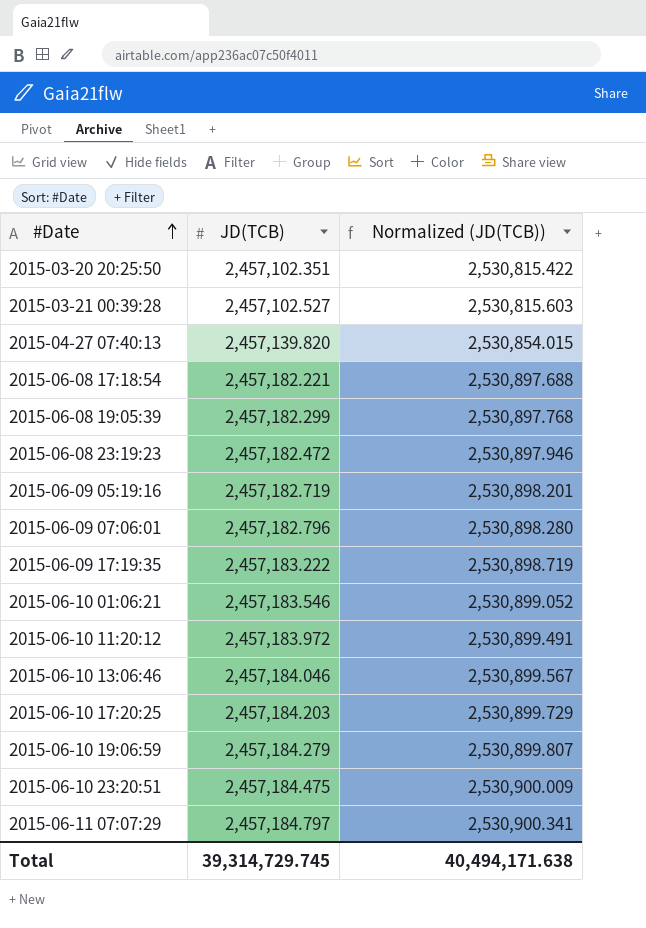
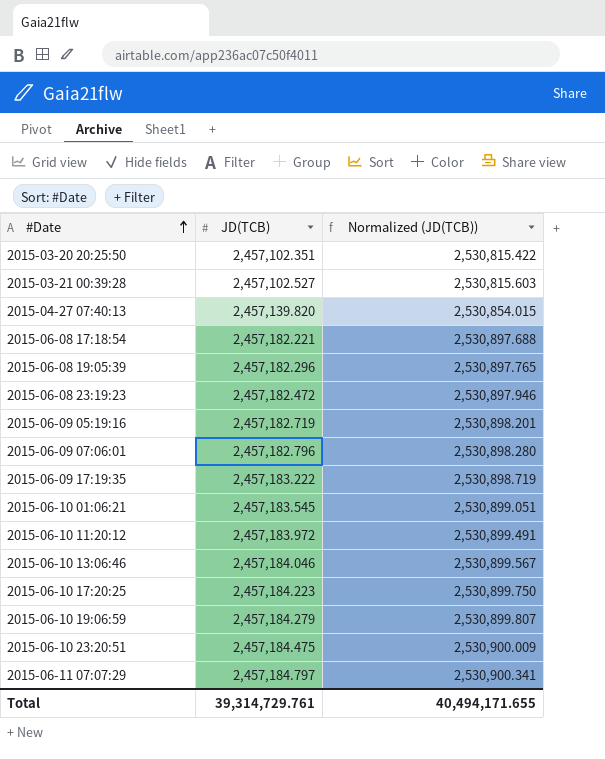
2015-06-08 19:05:39 | JD(TCB): 2,457,182.299 -> 2,457,182.296
2015-06-08 19:05:39 | Normalized (JD(TCB)): 2,530,897.768 -> 2,530,897.765
2015-06-10 01:06:21 | JD(TCB): 2,457,183.546 -> 2,457,183.545
2015-06-10 01:06:21 | Normalized (JD(TCB)): 2,530,899.052 -> 2,530,899.051
2015-06-10 17:20:25 | JD(TCB): 2,457,184.203 -> 2,457,184.223
2015-06-10 17:20:25 | Normalized (JD(TCB)): 2,530,899.729 -> 2,530,899.750
Total | JD(TCB): 39,314,729.745 -> 39,314,729.761
Total | Normalized (JD(TCB)): 40,494,171.638 -> 40,494,171.655

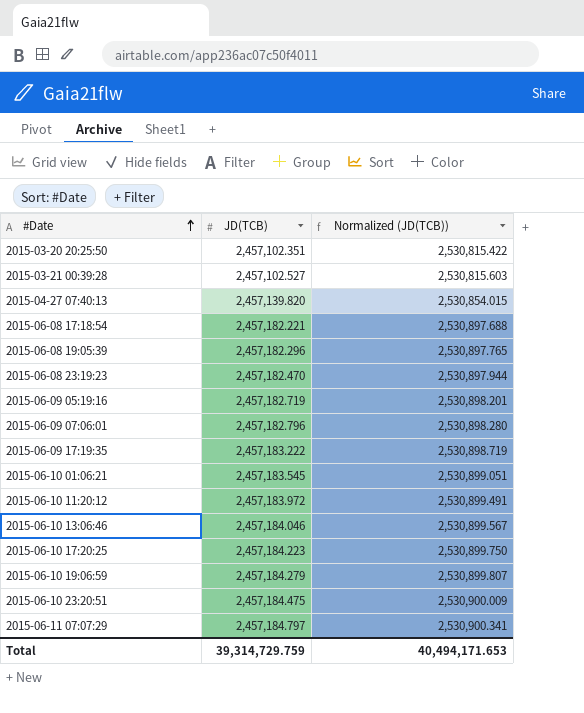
2015-06-08 23:19:23 | JD(TCB): 2,457,182.472 -> 2,457,182.470
2015-06-08 23:19:23 | Normalized (JD(TCB)): 2,530,897.946 -> 2,530,897.944
Total | JD(TCB): 39,314,729.761 -> 39,314,729.759
Total | Normalized (JD(TCB)): 40,494,171.655 -> 40,494,171.653

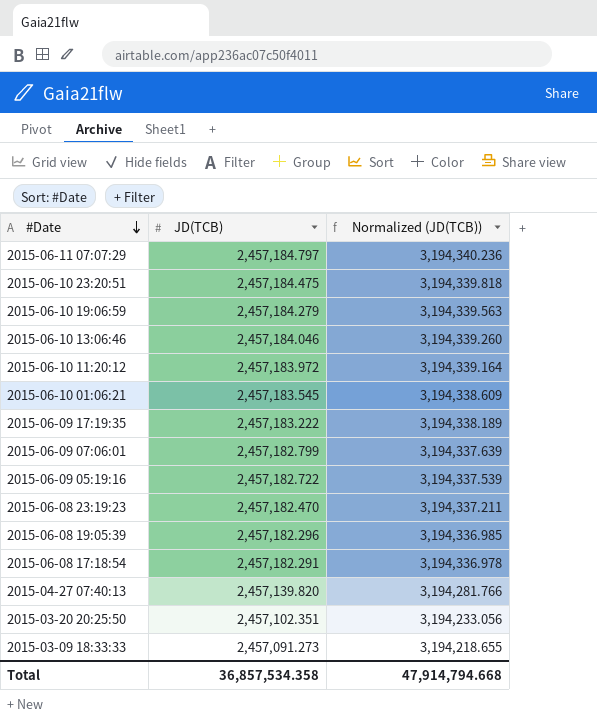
row order: #Date ascending -> #Date descending
column Normalized (JD(TCB)) | formula: [JD(TCB)] * 1.03 -> [JD(TCB)] * 1.3
row 2015-03-21 00:39:28: 2,457,102.527 | 2,530,815.603 -> none
row 2015-06-10 17:20:25: 2,457,184.223 | 2,530,899.750 -> none
2015-06-09 07:06:01 | JD(TCB): 2,457,182.796 -> 2,457,182.799
2015-06-09 05:19:16 | JD(TCB): 2,457,182.719 -> 2,457,182.722
2015-06-08 17:18:54 | JD(TCB): 2,457,182.221 -> 2,457,182.291
row 2015-03-09 18:33:33: none -> 2,457,091.273 | 3,194,218.655
Total | JD(TCB): 39,314,729.759 -> 36,857,534.358
Total | Normalized (JD(TCB)): 40,494,171.653 -> 47,914,794.668

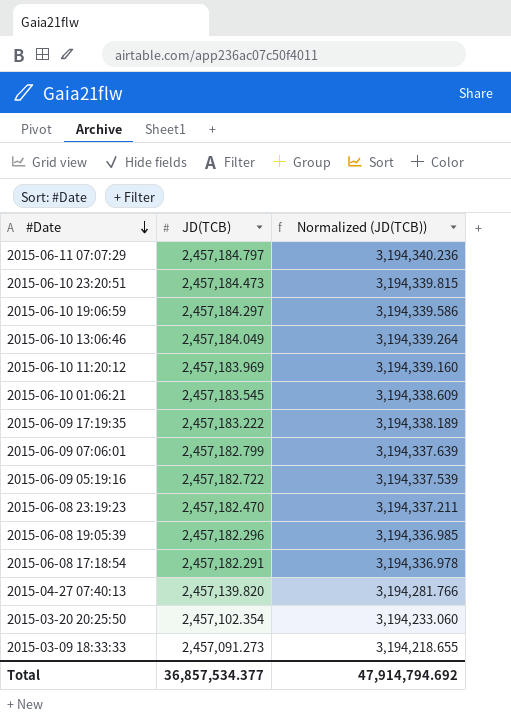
2015-06-10 23:20:51 | JD(TCB): 2,457,184.475 -> 2,457,184.473
2015-06-10 23:20:51 | Normalized (JD(TCB)): 3,194,339.818 -> 3,194,339.815
2015-06-10 19:06:59 | JD(TCB): 2,457,184.279 -> 2,457,184.297
2015-06-10 19:06:59 | Normalized (JD(TCB)): 3,194,339.563 -> 3,194,339.586
2015-06-10 13:06:46 | JD(TCB): 2,457,184.046 -> 2,457,184.049
2015-06-10 13:06:46 | Normalized (JD(TCB)): 3,194,339.260 -> 3,194,339.264
2015-06-10 11:20:12 | JD(TCB): 2,457,183.972 -> 2,457,183.969
2015-06-10 11:20:12 | Normalized (JD(TCB)): 3,194,339.164 -> 3,194,339.160
2015-03-20 20:25:50 | JD(TCB): 2,457,102.351 -> 2,457,102.354
2015-03-20 20:25:50 | Normalized (JD(TCB)): 3,194,233.056 -> 3,194,233.060
Total | JD(TCB): 36,857,534.358 -> 36,857,534.377
Total | Normalized (JD(TCB)): 47,914,794.668 -> 47,914,794.692

